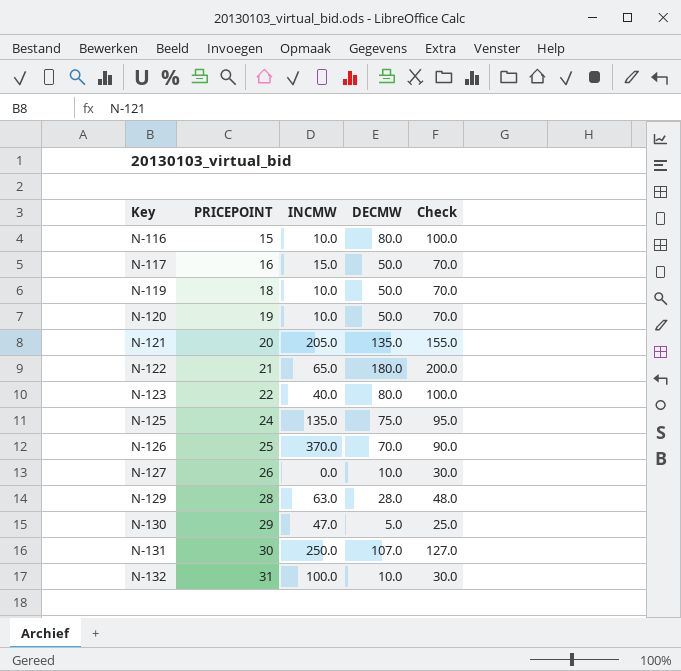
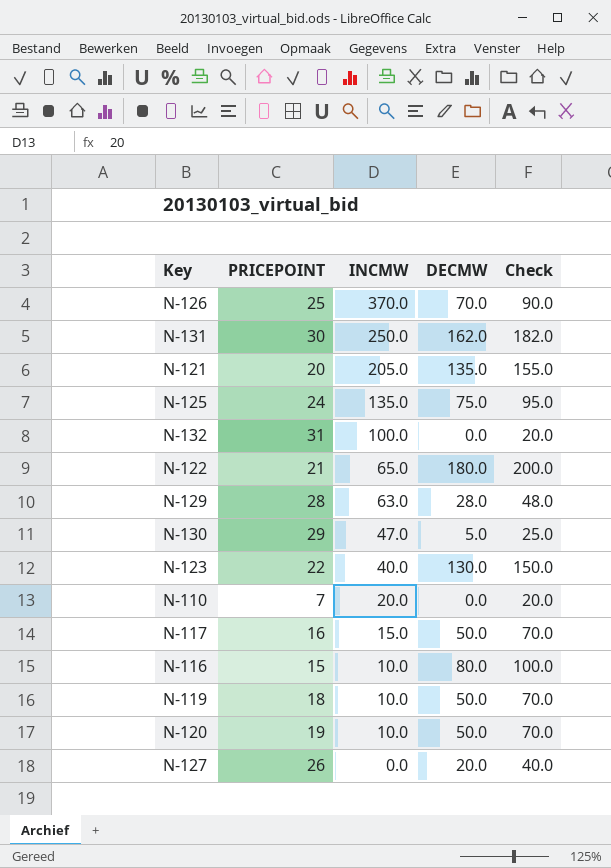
row order: Key ascending -> INCMW descending
N-131 | DECMW: 107.0 -> 162.0
N-131 | Check: 127.0 -> 182.0
N-132 | DECMW: 10.0 -> 0.0
N-132 | Check: 30.0 -> 20.0
N-123 | DECMW: 80.0 -> 130.0
N-123 | Check: 100.0 -> 150.0
row N-110: none -> 7 | 20.0 | 0.0 | 20.0
N-127 | DECMW: 10.0 -> 20.0
N-127 | Check: 30.0 -> 40.0

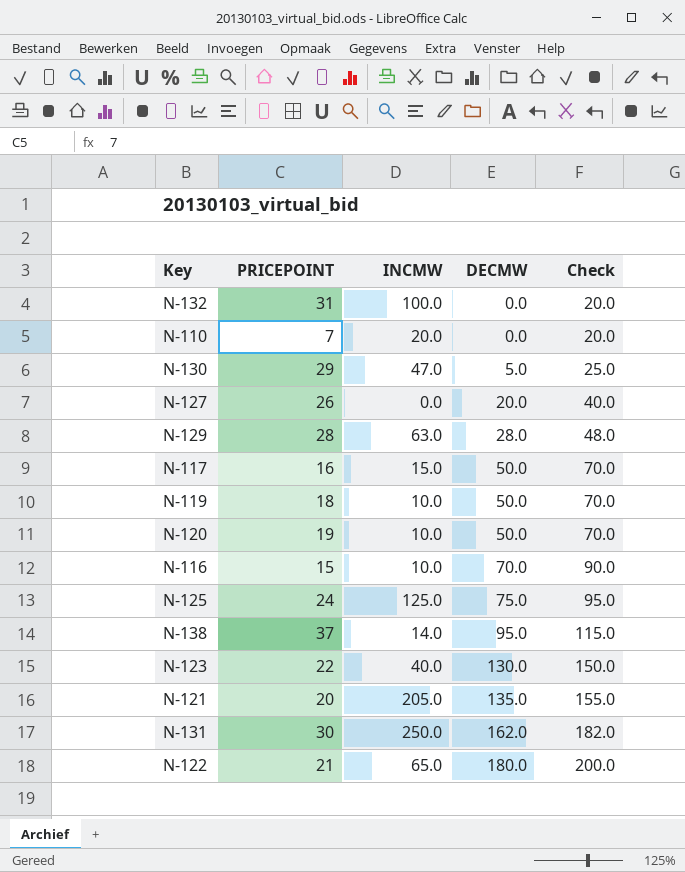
row order: INCMW descending -> DECMW ascending
row N-126: 25 | 370.0 | 70.0 | 90.0 -> none
N-116 | DECMW: 80.0 -> 70.0
N-116 | Check: 100.0 -> 90.0
N-125 | INCMW: 135.0 -> 125.0
row N-138: none -> 37 | 14.0 | 95.0 | 115.0

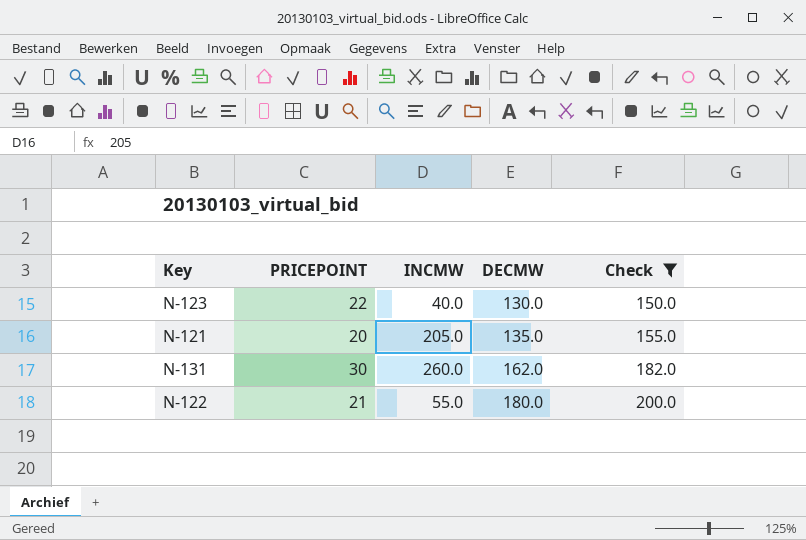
filter: none -> Check >= 150.0
N-131 | INCMW: 250.0 -> 260.0
N-122 | INCMW: 65.0 -> 55.0

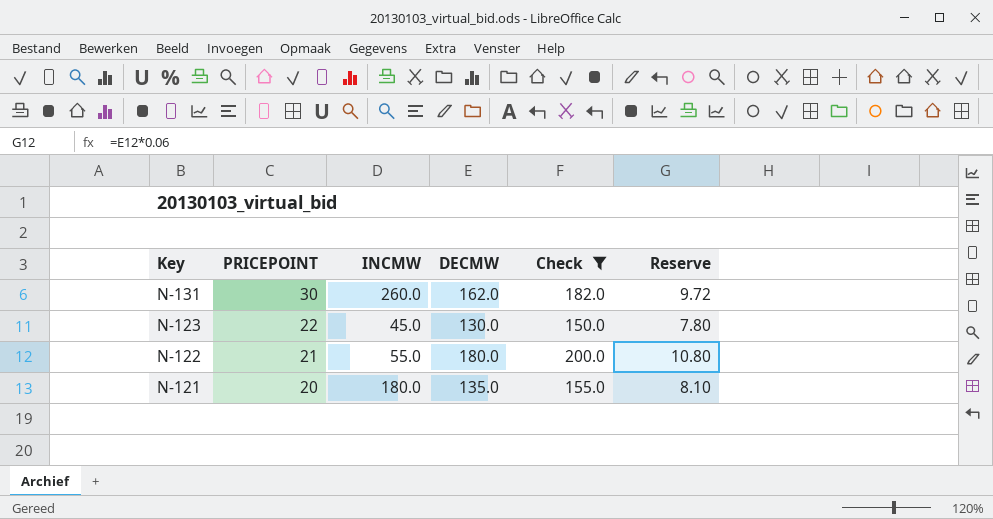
row order: DECMW ascending -> Key descending
column Reserve | formula: none -> [DECMW] * 0.06
N-123 | INCMW: 40.0 -> 45.0
N-121 | INCMW: 205.0 -> 180.0

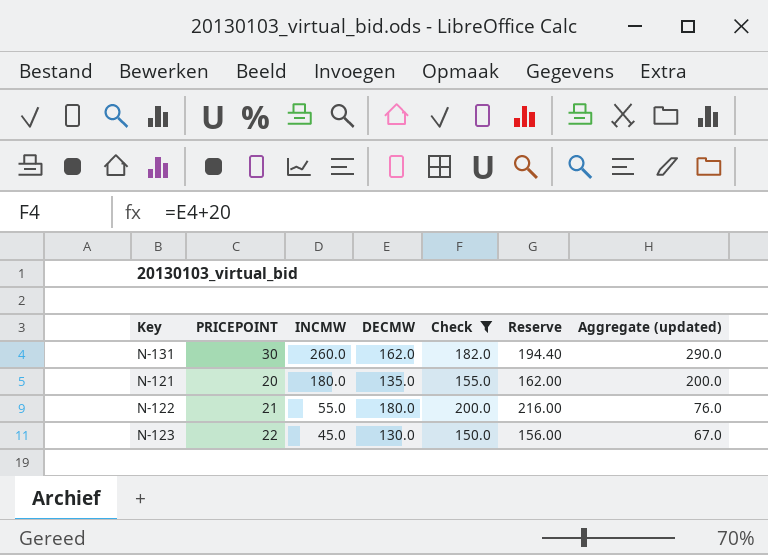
row order: Key descending -> INCMW descending
column Reserve | formula: [DECMW] * 0.06 -> [DECMW] * 1.2
column Aggregate (updated) | formula: none -> [PRICEPOINT] + [INCMW]

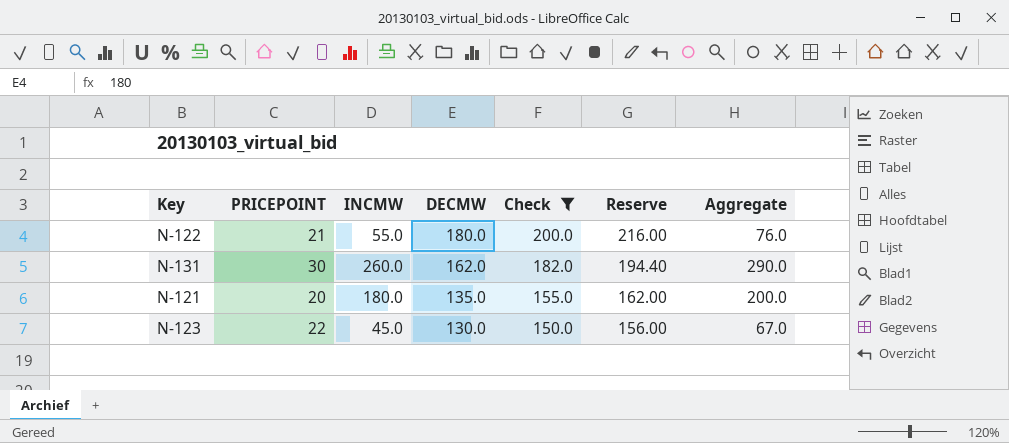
row order: INCMW descending -> DECMW descending
column name: Aggregate (updated) -> Aggregate

